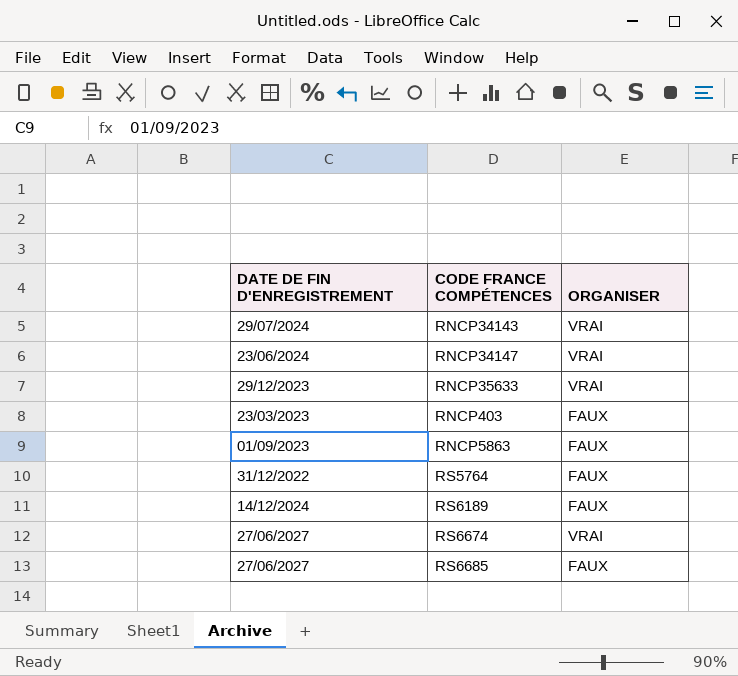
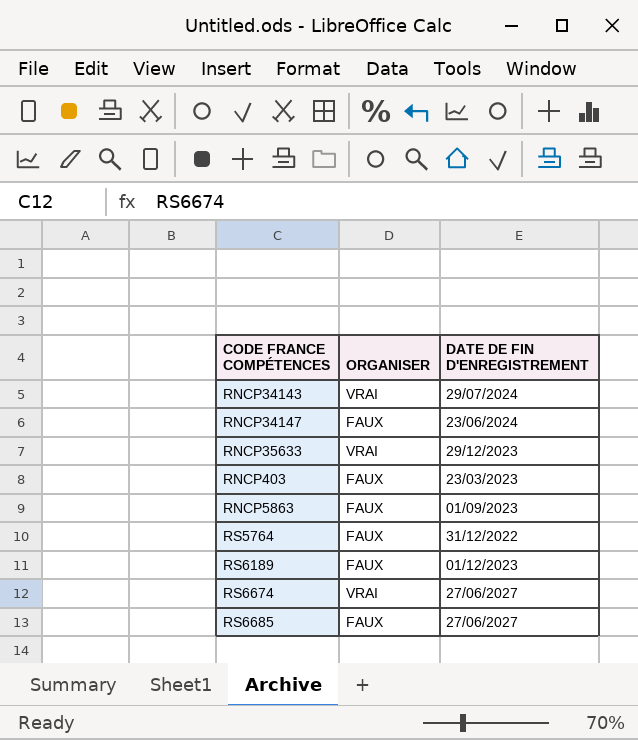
column DATE DE FIN D'ENREGISTREMENT | position: 1 -> 3
RNCP34147 | ORGANISER: VRAI -> FAUX
RS6189 | DATE DE FIN D'ENREGISTREMENT: 14/12/2024 -> 01/12/2023

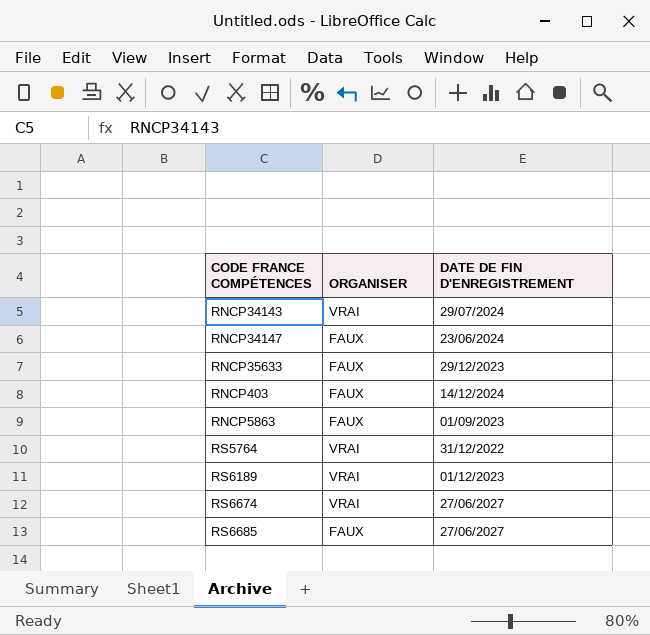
RNCP35633 | ORGANISER: VRAI -> FAUX
RNCP403 | DATE DE FIN D'ENREGISTREMENT: 23/03/2023 -> 14/12/2024
RS5764 | ORGANISER: FAUX -> VRAI
RS6189 | ORGANISER: FAUX -> VRAI

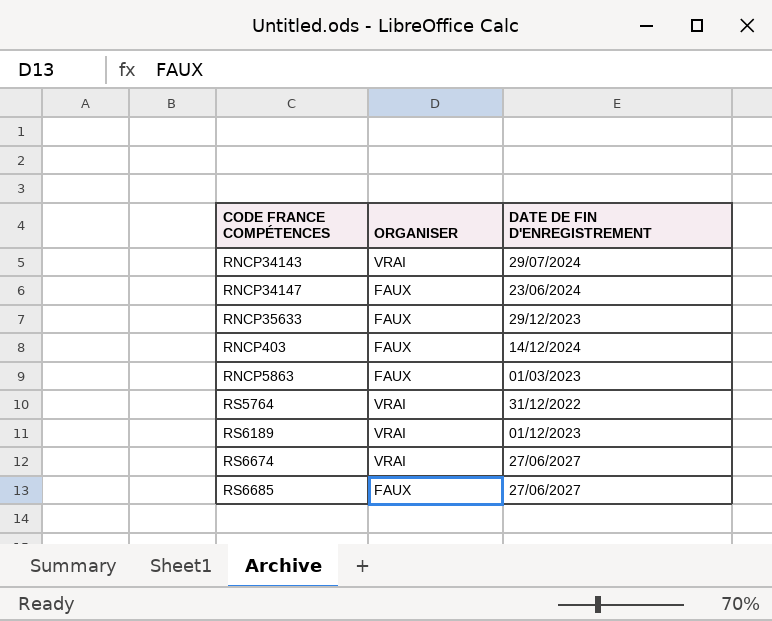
RNCP5863 | DATE DE FIN D'ENREGISTREMENT: 01/09/2023 -> 01/03/2023

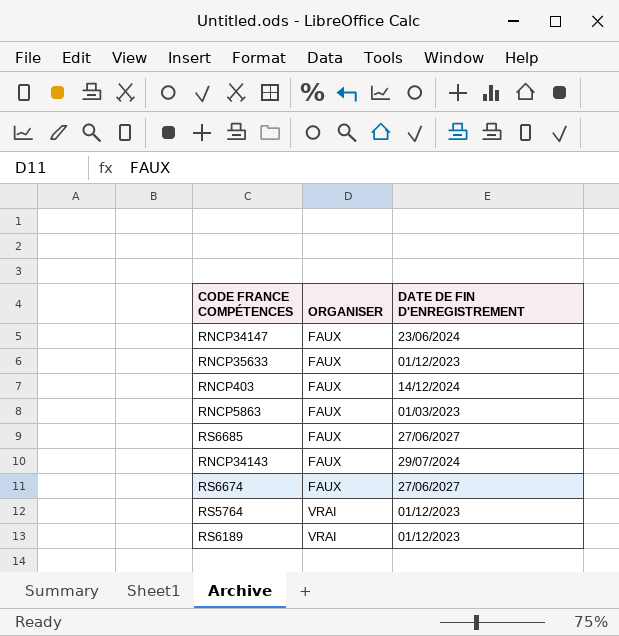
row order: none -> ORGANISER ascending
RNCP35633 | DATE DE FIN D'ENREGISTREMENT: 29/12/2023 -> 01/12/2023
RNCP34143 | ORGANISER: VRAI -> FAUX
RS6674 | ORGANISER: VRAI -> FAUX
RS5764 | DATE DE FIN D'ENREGISTREMENT: 31/12/2022 -> 01/12/2023

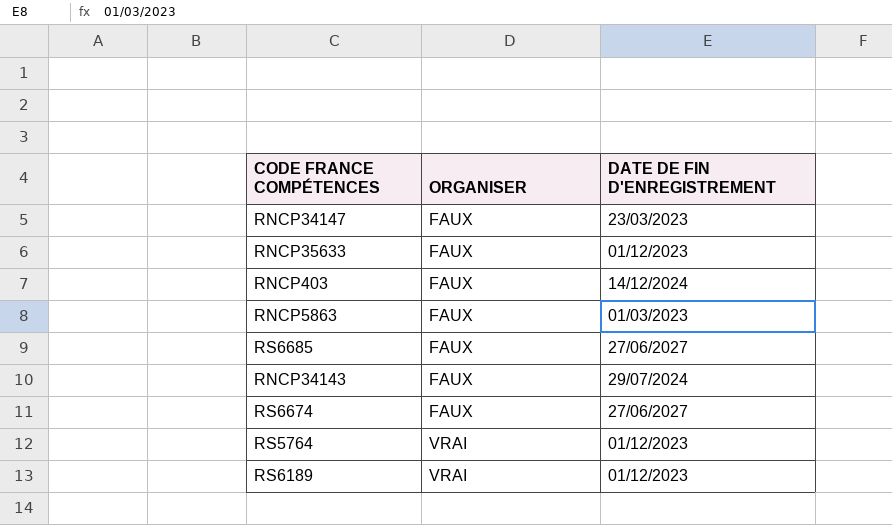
RNCP34147 | DATE DE FIN D'ENREGISTREMENT: 23/06/2024 -> 23/03/2023

